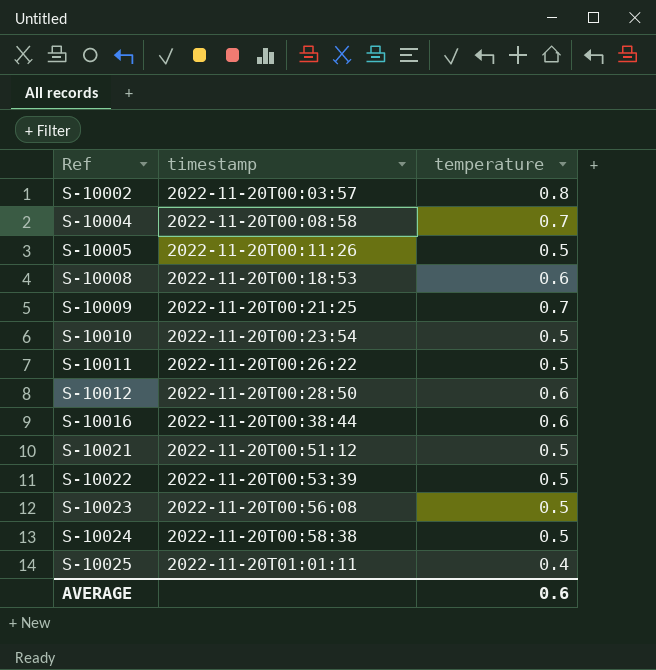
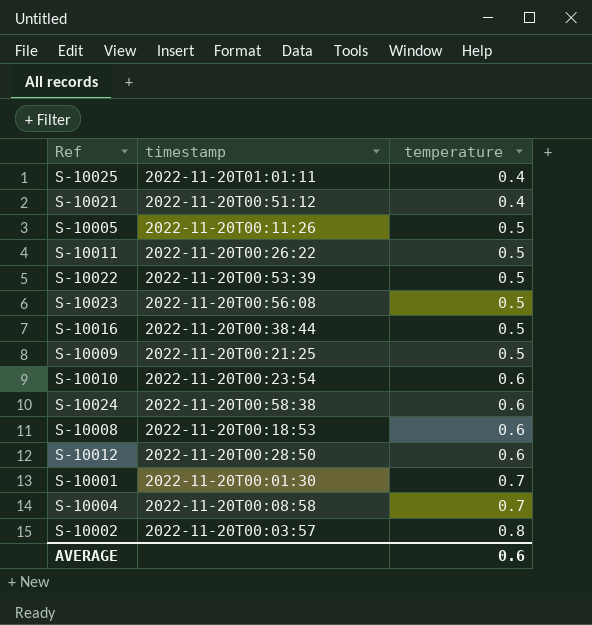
row order: Ref ascending -> temperature ascending
S-10021 | temperature: 0.5 -> 0.4
S-10016 | temperature: 0.6 -> 0.5
S-10009 | temperature: 0.7 -> 0.5
S-10010 | temperature: 0.5 -> 0.6
S-10024 | temperature: 0.5 -> 0.6
row S-10001: none -> 2022-11-20T00:01:30 | 0.7

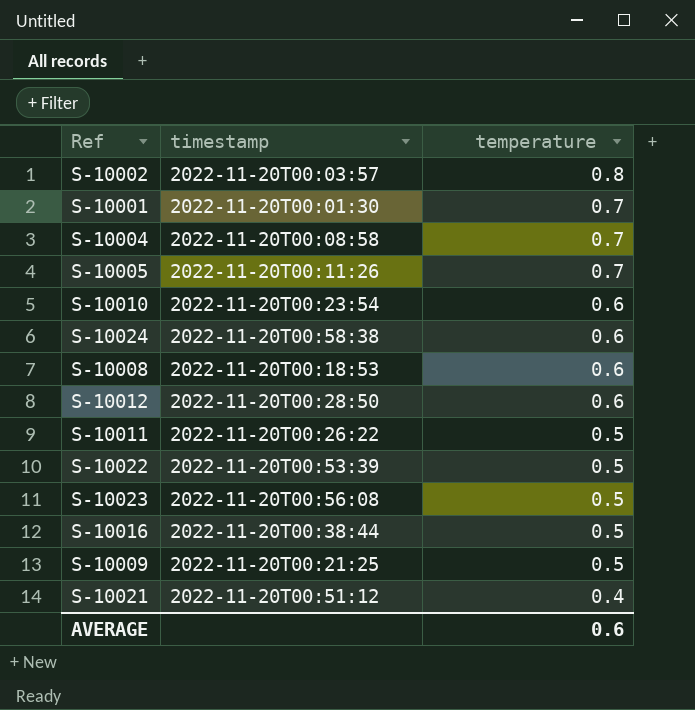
row order: temperature ascending -> temperature descending
row S-10025: 2022-11-20T01:01:11 | 0.4 -> none
S-10005 | temperature: 0.5 -> 0.7

